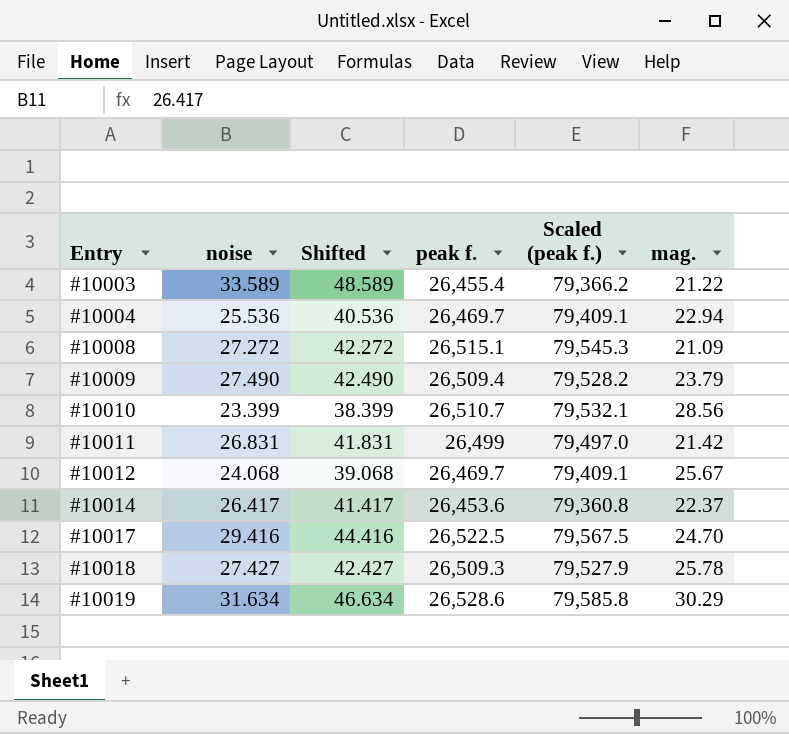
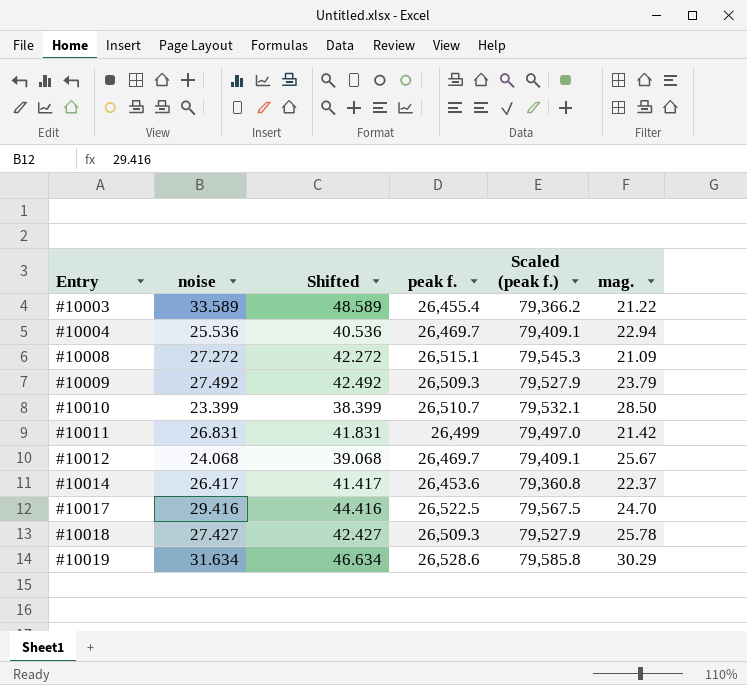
#10009 | noise: 27.490 -> 27.492
#10009 | Shifted: 42.490 -> 42.492
#10009 | peak f.: 26,509.4 -> 26,509.3
#10009 | Scaled (peak f.): 79,528.2 -> 79,527.9
#10010 | mag.: 28.56 -> 28.50

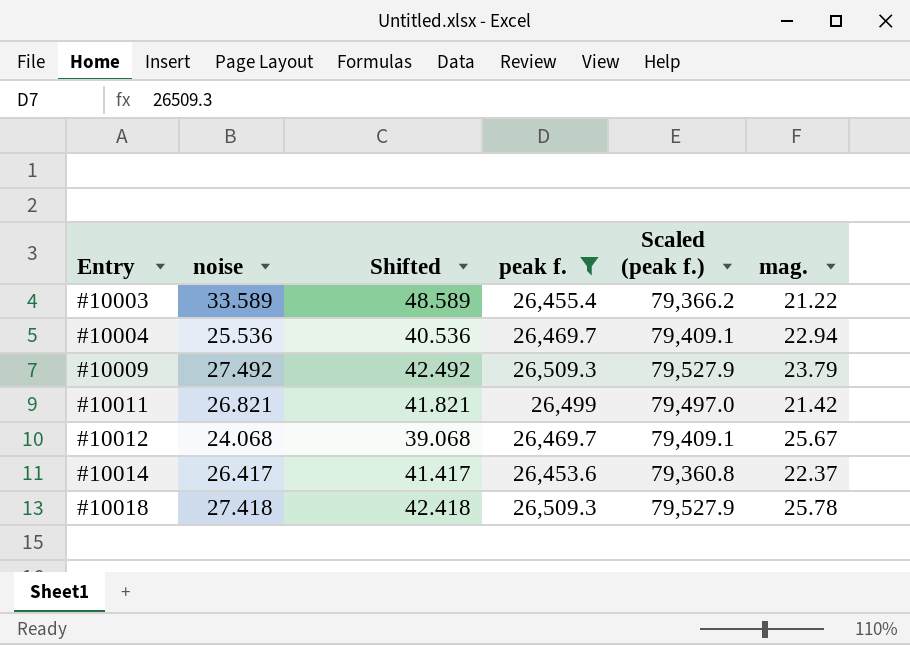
filter: none -> peak f. <= 26,509.3
#10011 | noise: 26.831 -> 26.821
#10011 | Shifted: 41.831 -> 41.821
#10018 | noise: 27.427 -> 27.418
#10018 | Shifted: 42.427 -> 42.418

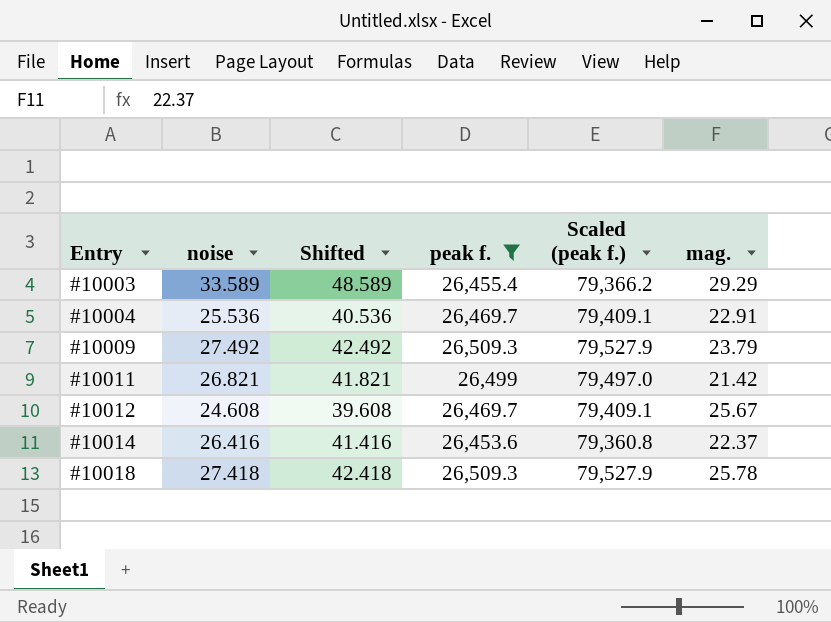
#10003 | mag.: 21.22 -> 29.29
#10004 | mag.: 22.94 -> 22.91
#10012 | noise: 24.068 -> 24.608
#10012 | Shifted: 39.068 -> 39.608
#10014 | noise: 26.417 -> 26.416
#10014 | Shifted: 41.417 -> 41.416

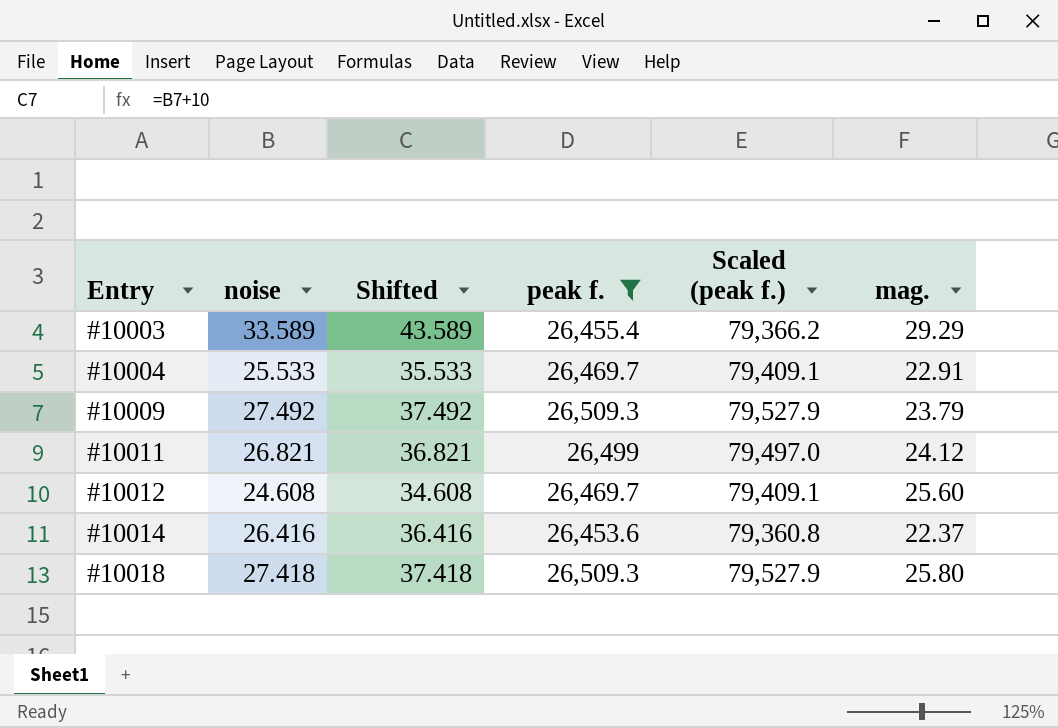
column Shifted | formula: [noise] + 15 -> [noise] + 10
#10004 | noise: 25.536 -> 25.533
#10011 | mag.: 21.42 -> 24.12
#10012 | mag.: 25.67 -> 25.60
#10018 | mag.: 25.78 -> 25.80

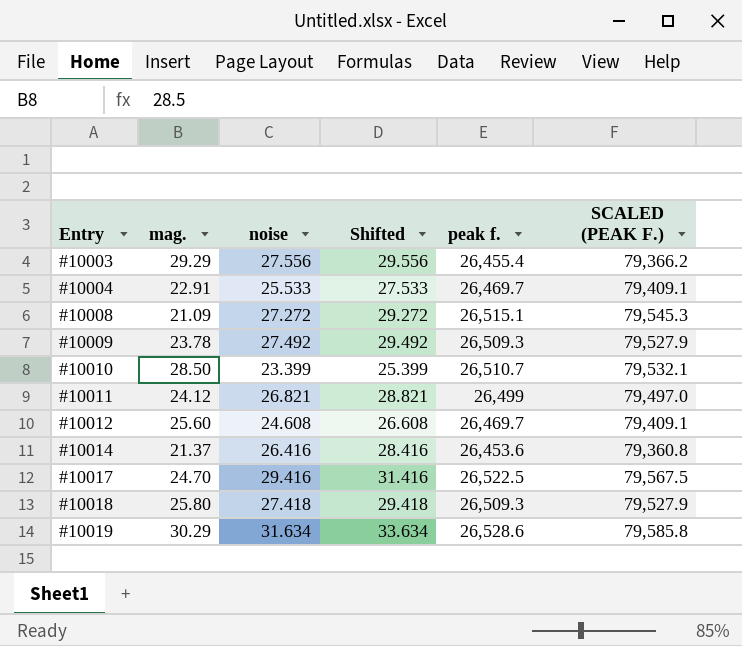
filter: peak f. <= 26,509.3 -> none
column mag. | position: 6 -> 2
column Shifted | formula: [noise] + 10 -> [noise] + 2
column name: Scaled (peak f.) -> SCALED (PEAK F.)
#10003 | noise: 33.589 -> 27.556
#10009 | mag.: 23.79 -> 23.78
#10014 | mag.: 22.37 -> 21.37

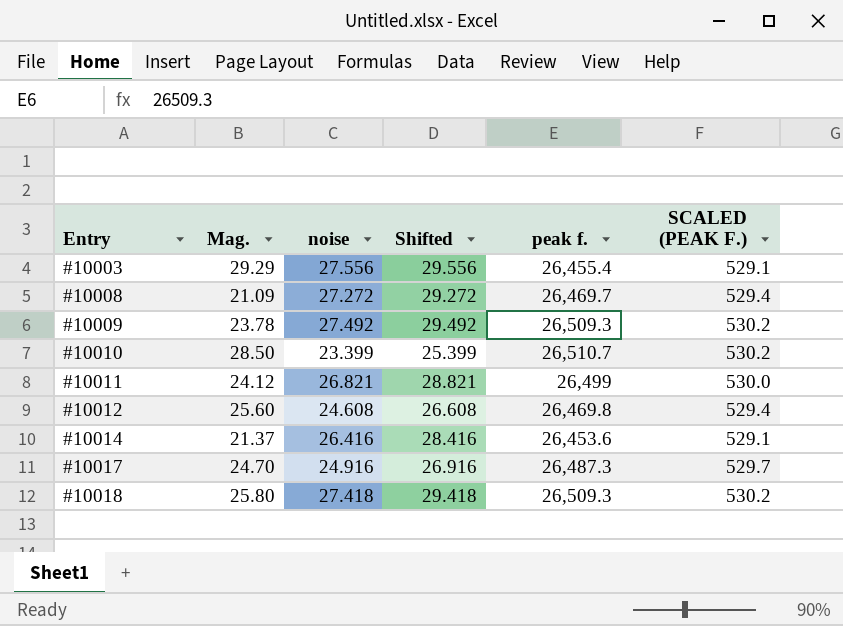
column name: mag. -> Mag.
column SCALED (PEAK F.) | formula: [peak f.] * 3 -> [peak f.] * 0.02
row #10004: 22.91 | 25.533 | 27.533 | 26,469.7 | 79,409.1 -> none
row #10019: 30.29 | 31.634 | 33.634 | 26,528.6 | 79,585.8 -> none
#10008 | peak f.: 26,515.1 -> 26,469.7
#10012 | peak f.: 26,469.7 -> 26,469.8
#10017 | noise: 29.416 -> 24.916
#10017 | Shifted: 31.416 -> 26.916
#10017 | peak f.: 26,522.5 -> 26,487.3

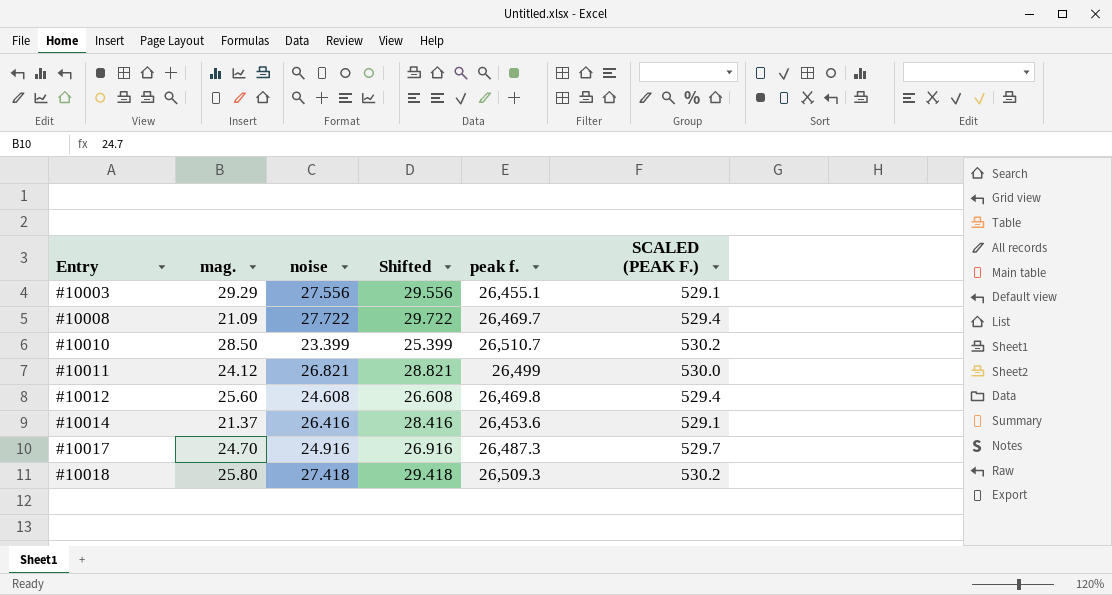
column name: Mag. -> mag.
row #10009: 23.78 | 27.492 | 29.492 | 26,509.3 | 530.2 -> none
#10003 | peak f.: 26,455.4 -> 26,455.1
#10008 | noise: 27.272 -> 27.722
#10008 | Shifted: 29.272 -> 29.722

